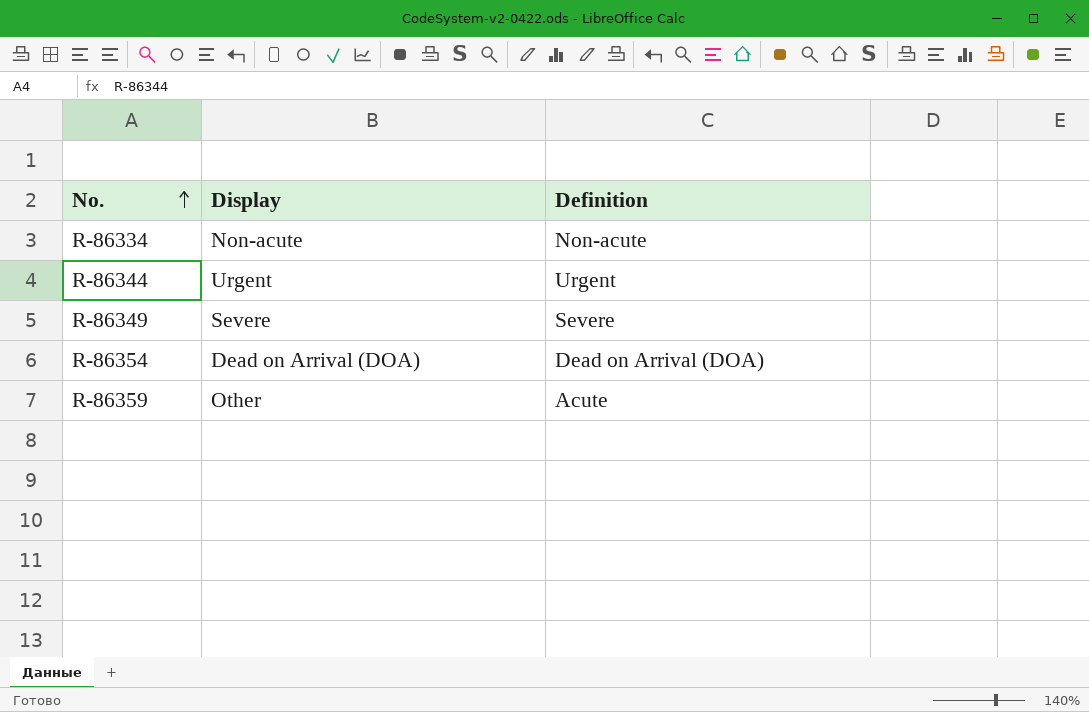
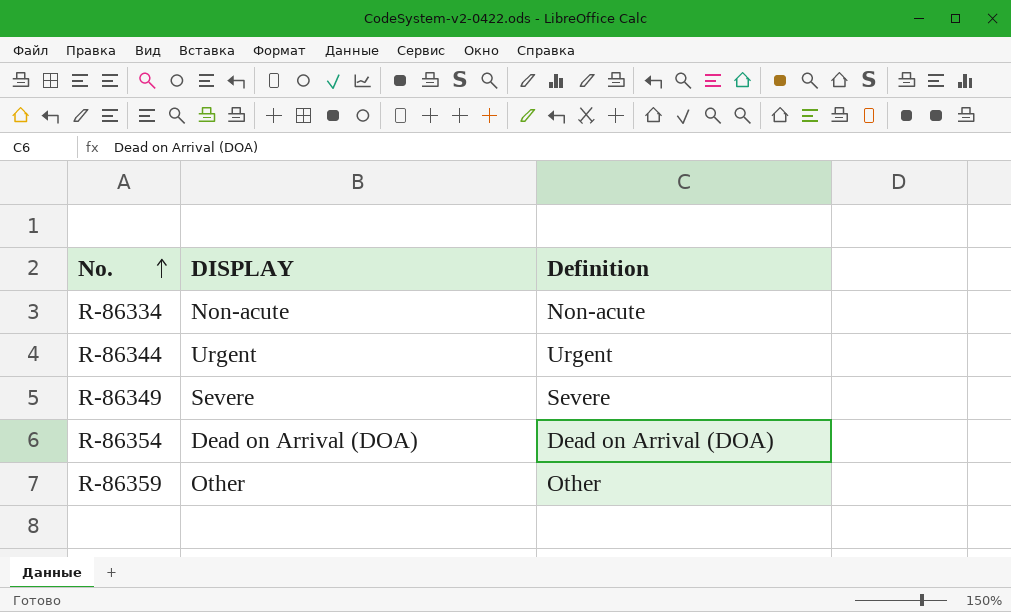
column name: Display -> DISPLAY
R-86359 | Definition: Acute -> Other

